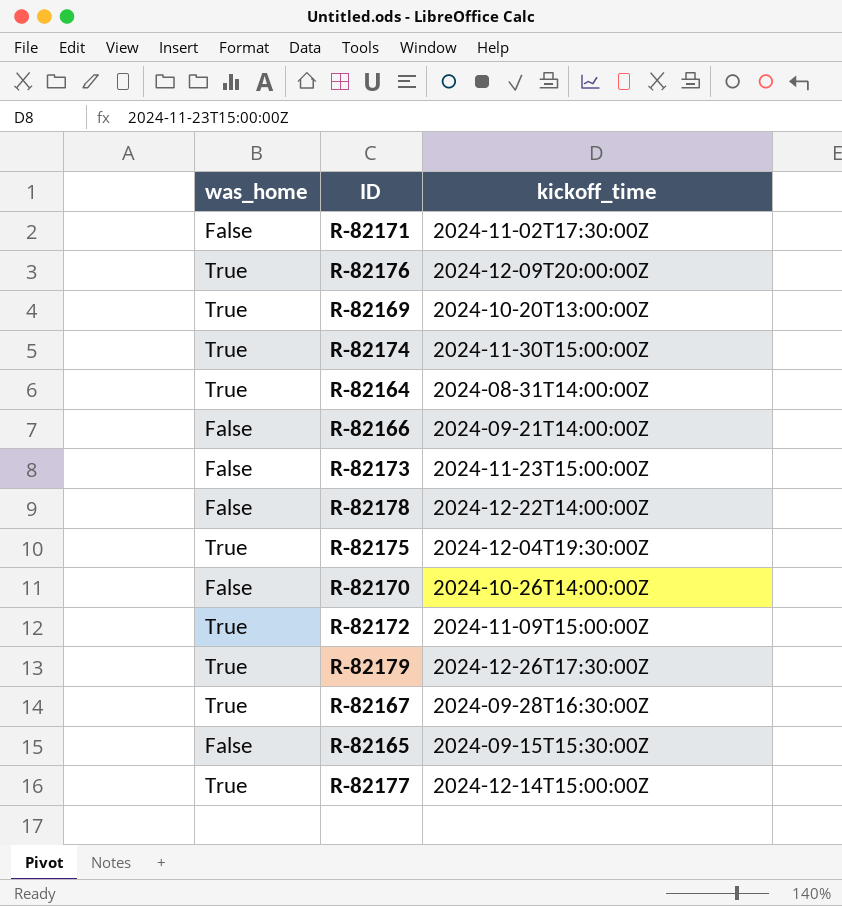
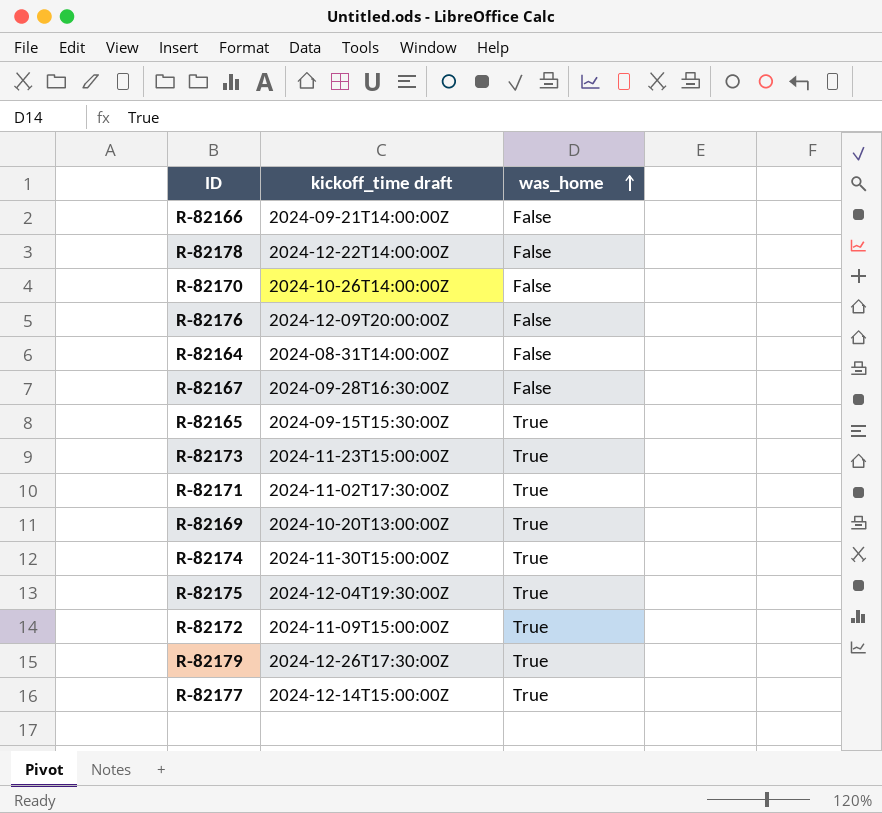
row order: none -> was_home ascending
column name: kickoff_time -> kickoff_time draft
column was_home | position: 1 -> 3
R-82176 | was_home: True -> False
R-82164 | was_home: True -> False
R-82167 | was_home: True -> False
R-82165 | was_home: False -> True
R-82173 | was_home: False -> True
R-82171 | was_home: False -> True

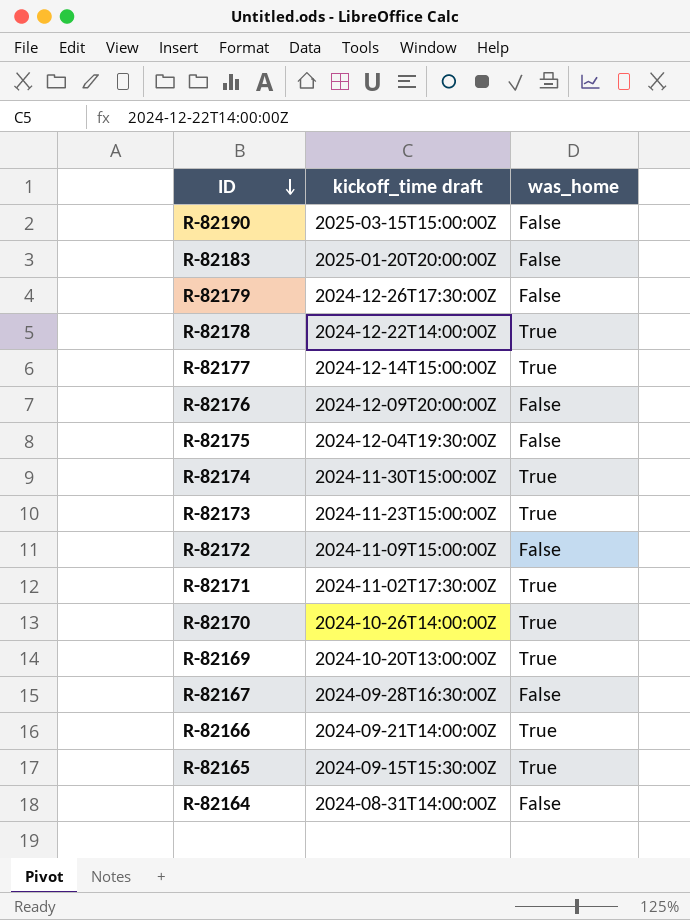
row order: was_home ascending -> ID descending
row R-82190: none -> 2025-03-15T15:00:00Z | False
row R-82183: none -> 2025-01-20T20:00:00Z | False
R-82179 | was_home: True -> False
R-82178 | was_home: False -> True
R-82175 | was_home: True -> False
R-82172 | was_home: True -> False
R-82170 | was_home: False -> True
R-82166 | was_home: False -> True

